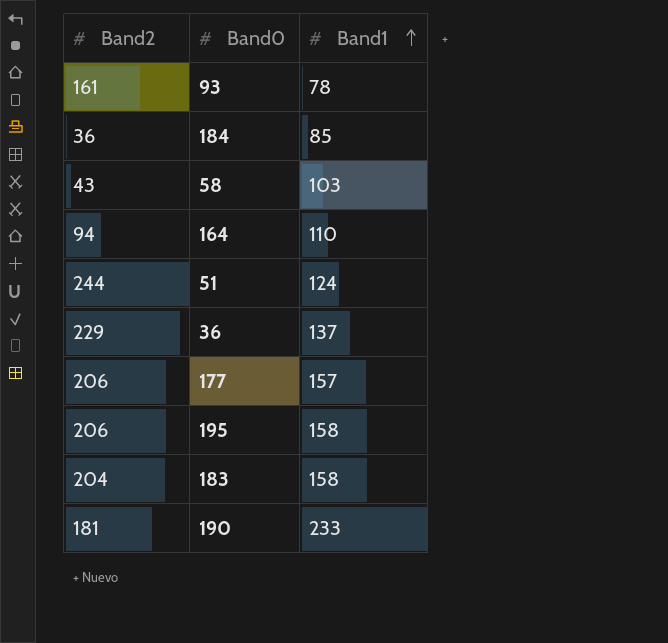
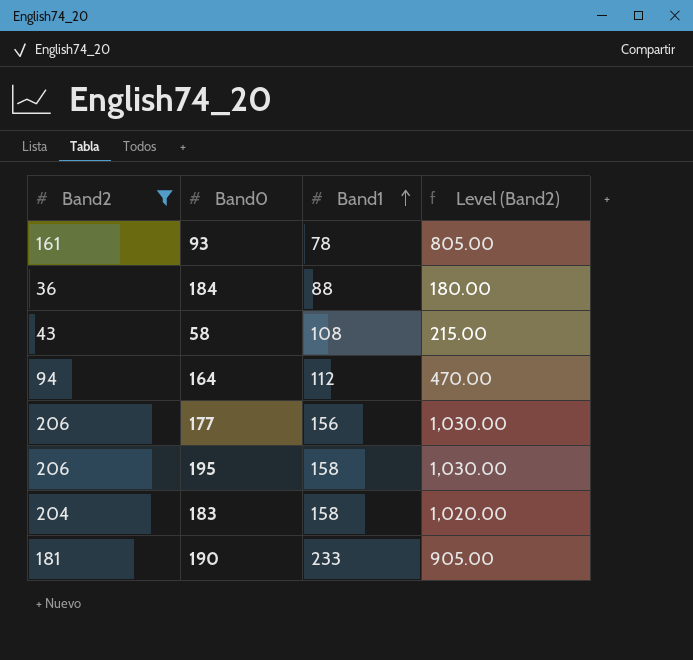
filter: none -> Band2 <= 206
column Level (Band2) | formula: none -> [Band2] * 5
184 | Band1: 85 -> 88
58 | Band1: 103 -> 108
164 | Band1: 110 -> 112
177 | Band1: 157 -> 156

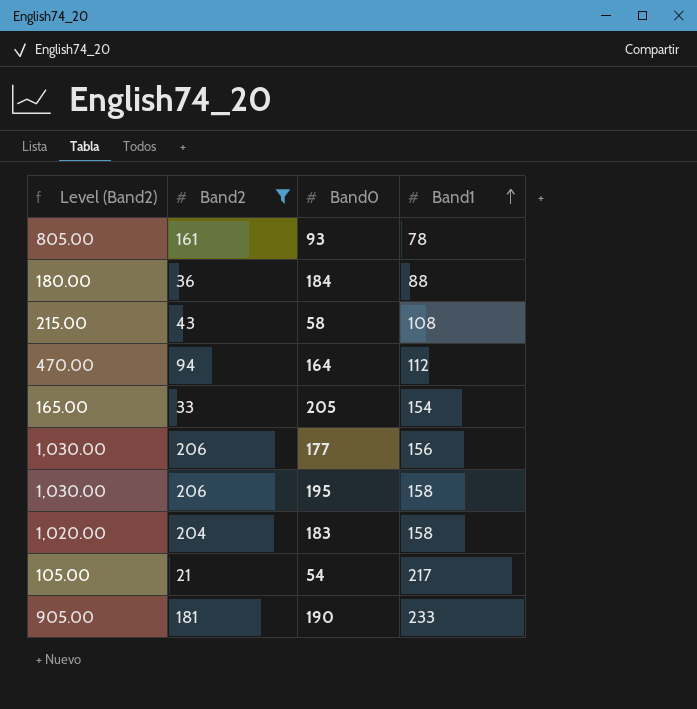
column Level (Band2) | position: 4 -> 1
row 205: none -> 165.00 | 33 | 154
row 54: none -> 105.00 | 21 | 217

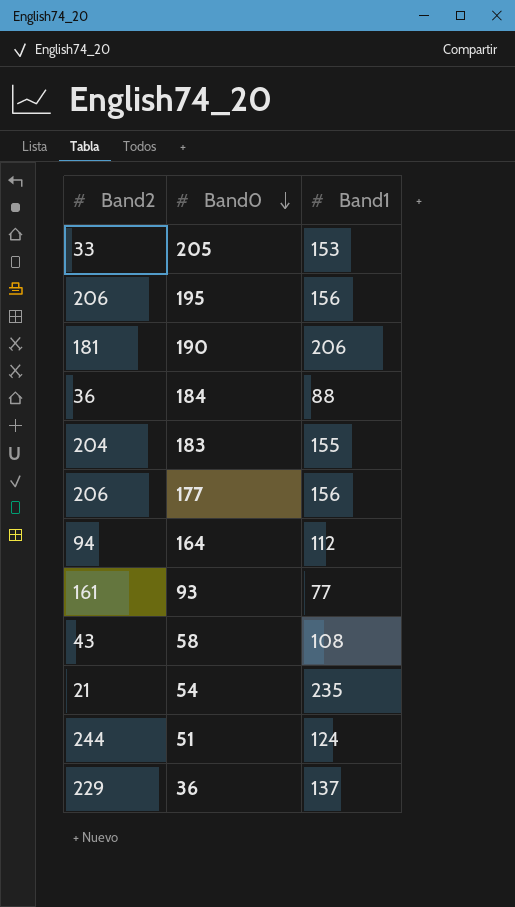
filter: Band2 <= 206 -> none
row order: Band1 ascending -> Band0 descending
column Level (Band2) | formula: [Band2] * 5 -> none
205 | Band1: 154 -> 153
195 | Band1: 158 -> 156
190 | Band1: 233 -> 206
183 | Band1: 158 -> 155
93 | Band1: 78 -> 77
54 | Band1: 217 -> 235

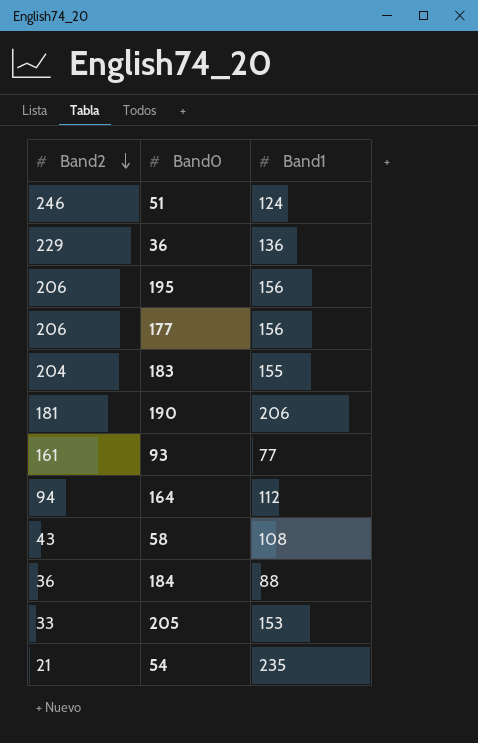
row order: Band0 descending -> Band2 descending
51 | Band2: 244 -> 246
36 | Band1: 137 -> 136

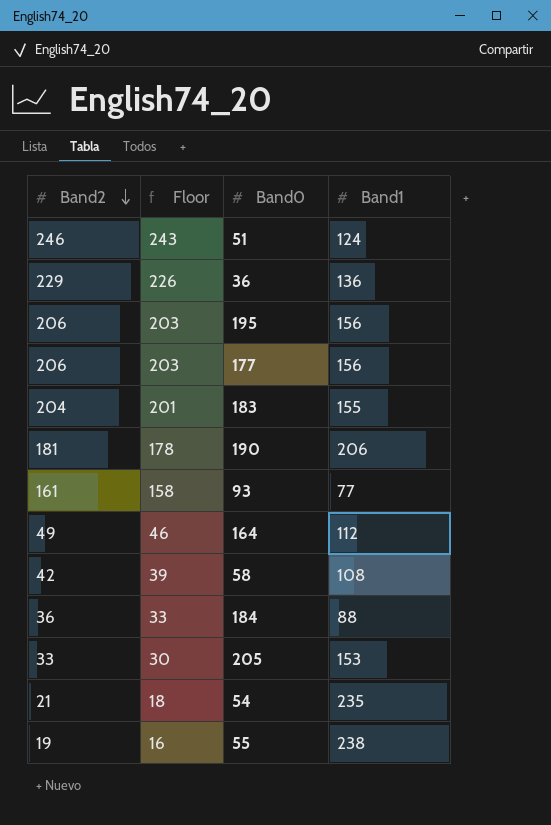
column Floor | formula: none -> [Band2] - 3
164 | Band2: 94 -> 49
58 | Band2: 43 -> 42
row 55: none -> 19 | 16 | 238

